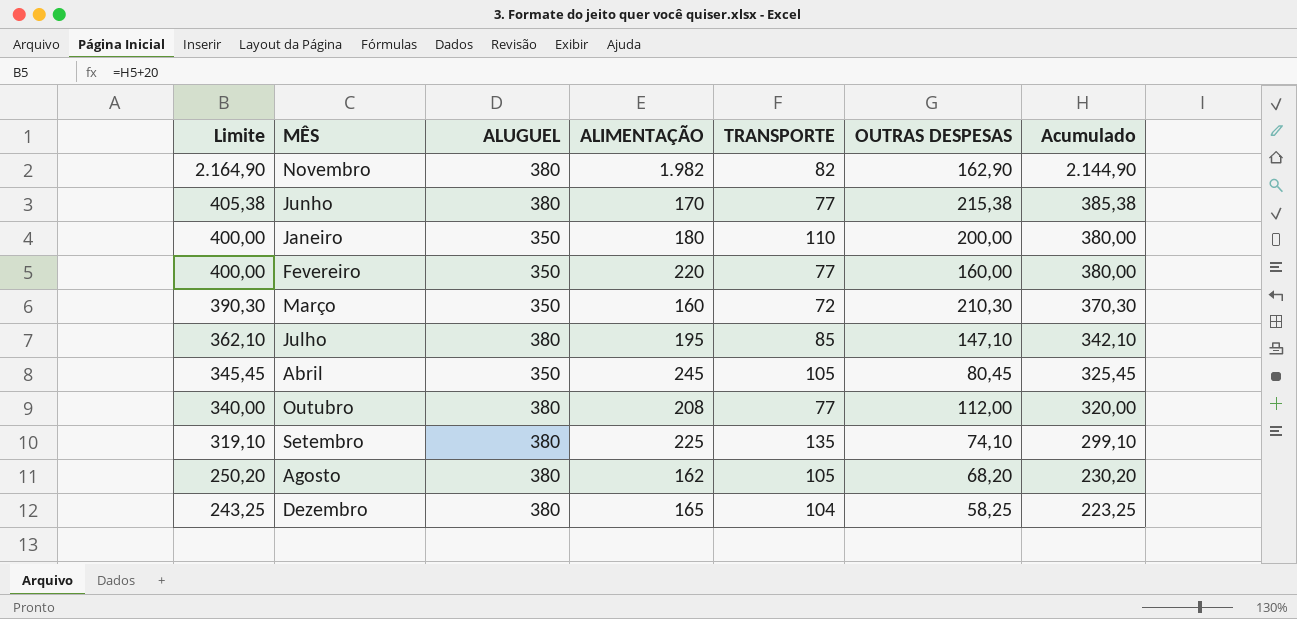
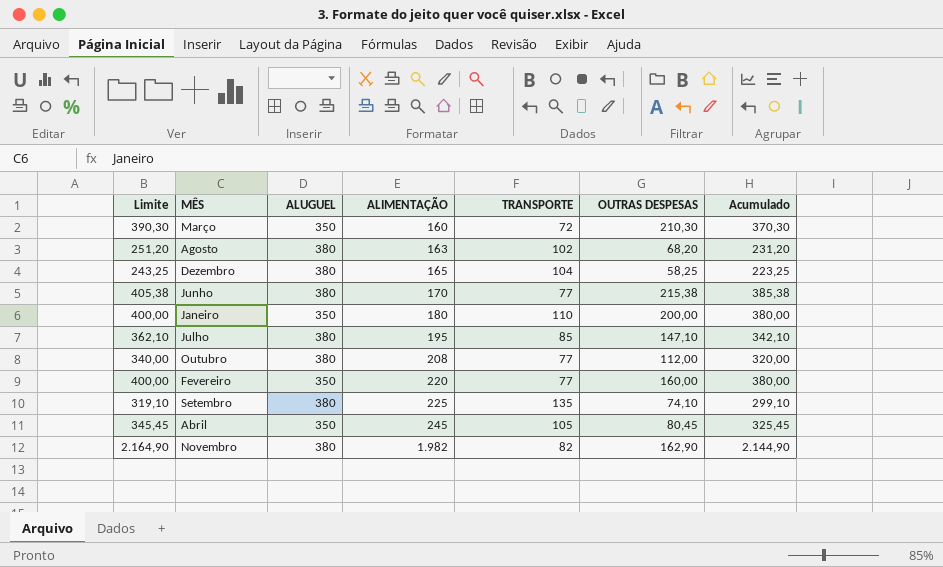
row order: Limite descending -> ALIMENTAÇÃO ascending
Agosto | Limite: 250,20 -> 251,20
Agosto | ALIMENTAÇÃO: 162 -> 163
Agosto | TRANSPORTE: 105 -> 102
Agosto | Acumulado: 230,20 -> 231,20

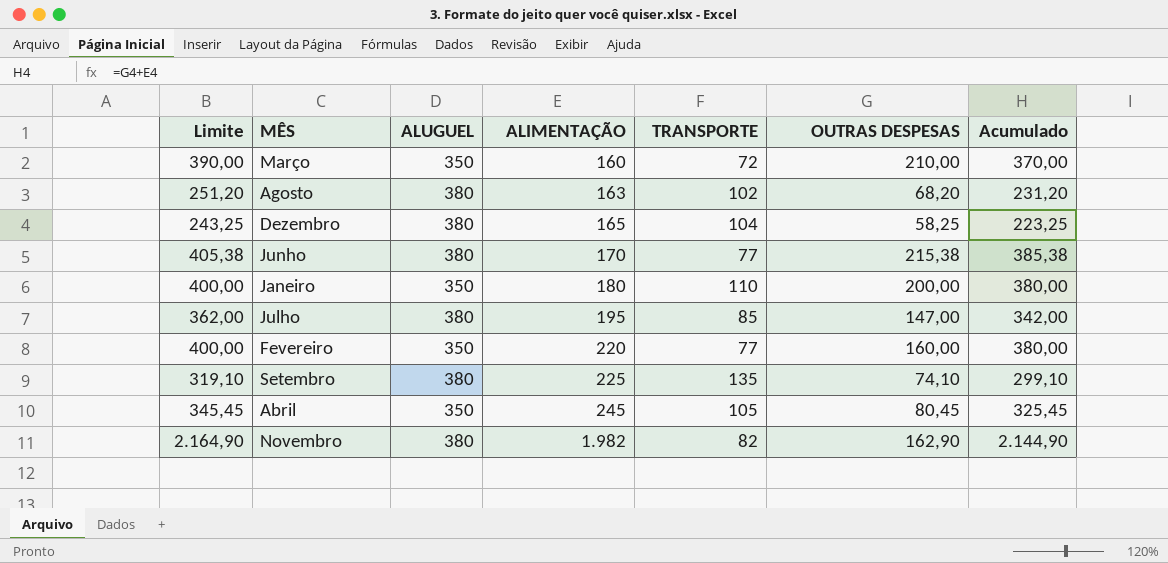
row Outubro: 340,00 | 380 | 208 | 77 | 112,00 | 320,00 -> none
Março | Limite: 390,30 -> 390,00
Março | OUTRAS DESPESAS: 210,30 -> 210,00
Março | Acumulado: 370,30 -> 370,00
Julho | Limite: 362,10 -> 362,00
Julho | OUTRAS DESPESAS: 147,10 -> 147,00
Julho | Acumulado: 342,10 -> 342,00

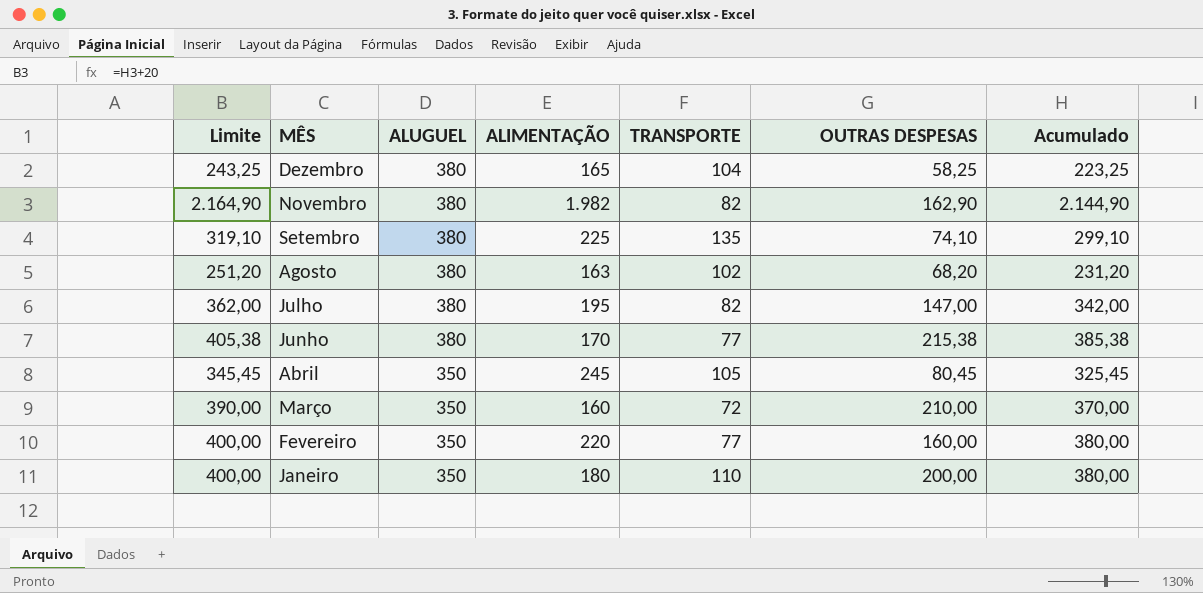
row order: ALIMENTAÇÃO ascending -> MÊS descending
Julho | TRANSPORTE: 85 -> 82

